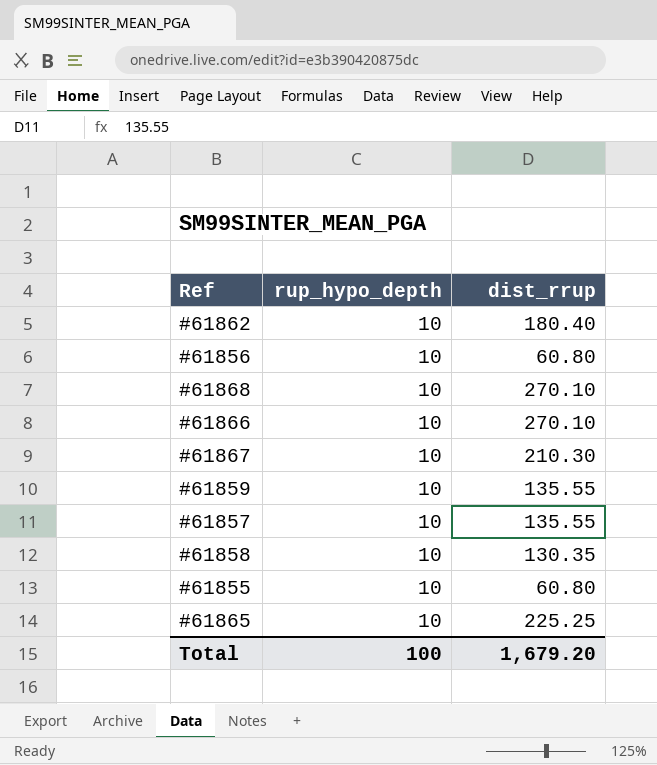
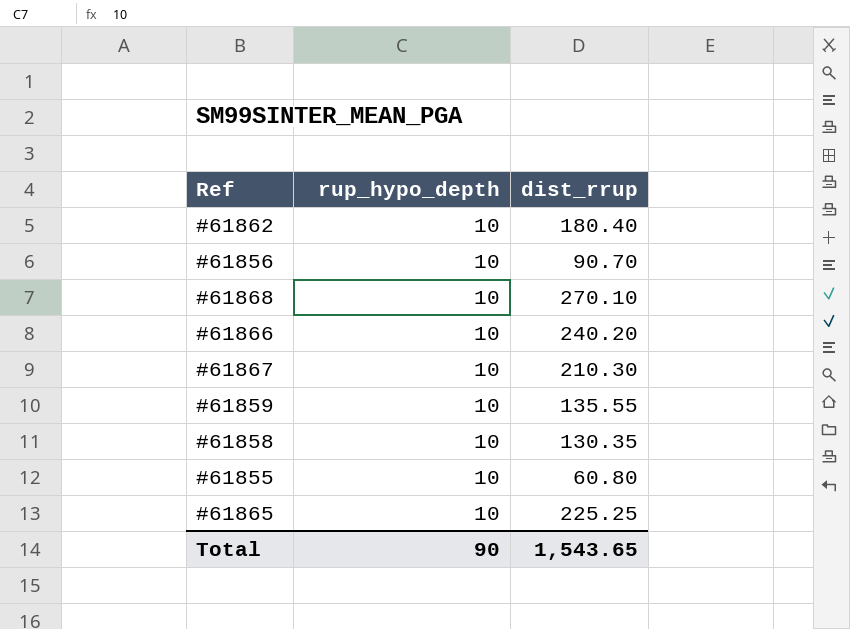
row #61857: 10 | 135.55 -> none
#61856 | dist_rrup: 60.80 -> 90.70
#61866 | dist_rrup: 270.10 -> 240.20
Total | rup_hypo_depth: 100 -> 90
Total | dist_rrup: 1,679.20 -> 1,543.65

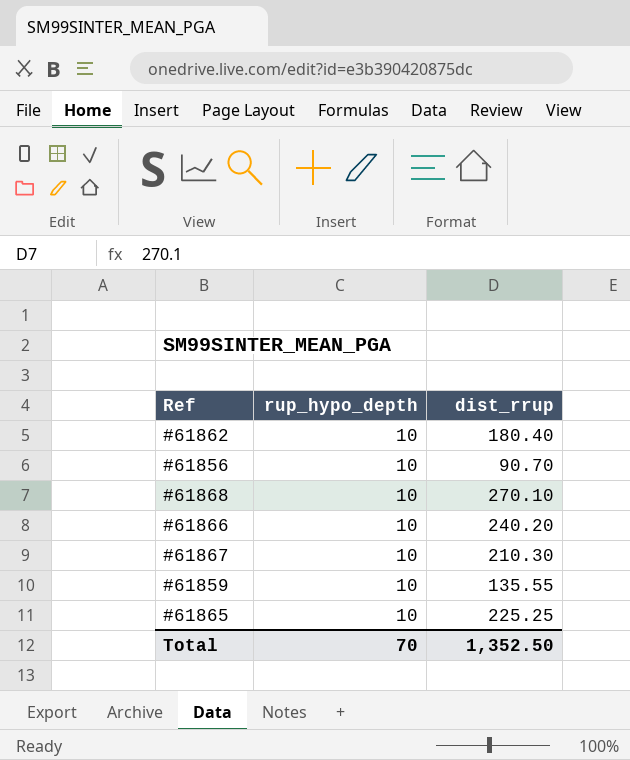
row #61858: 10 | 130.35 -> none
row #61855: 10 | 60.80 -> none
Total | rup_hypo_depth: 90 -> 70
Total | dist_rrup: 1,543.65 -> 1,352.50

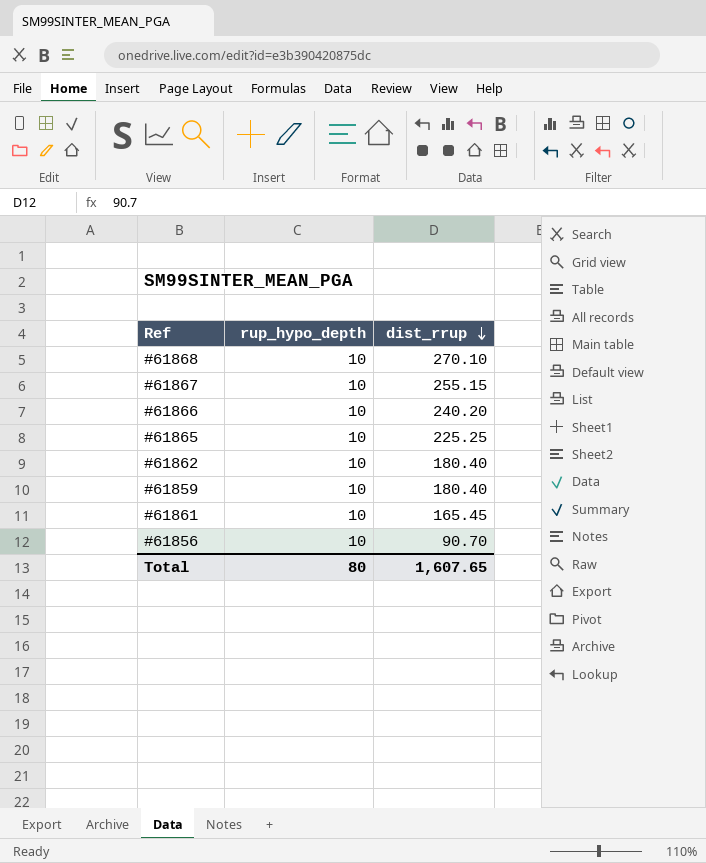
row order: none -> dist_rrup descending
#61867 | dist_rrup: 210.30 -> 255.15
#61859 | dist_rrup: 135.55 -> 180.40
row #61861: none -> 10 | 165.45
Total | rup_hypo_depth: 70 -> 80
Total | dist_rrup: 1,352.50 -> 1,607.65

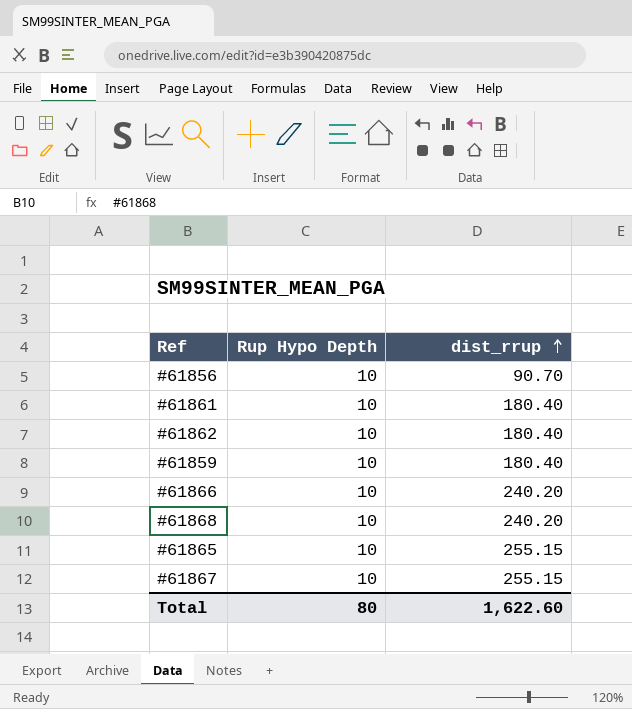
row order: dist_rrup descending -> dist_rrup ascending
column name: rup_hypo_depth -> Rup Hypo Depth
#61861 | dist_rrup: 165.45 -> 180.40
#61868 | dist_rrup: 270.10 -> 240.20
#61865 | dist_rrup: 225.25 -> 255.15
Total | dist_rrup: 1,607.65 -> 1,622.60

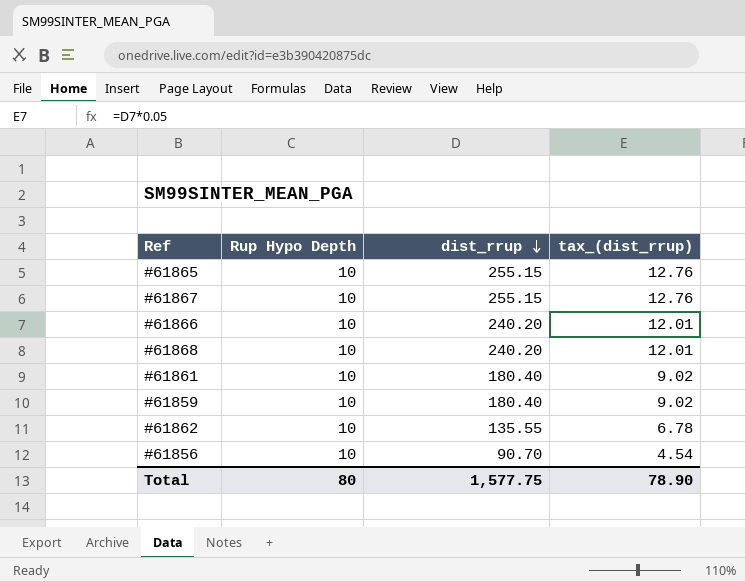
row order: dist_rrup ascending -> dist_rrup descending
column tax_(dist_rrup) | formula: none -> [dist_rrup] * 0.05
#61862 | dist_rrup: 180.40 -> 135.55
Total | dist_rrup: 1,622.60 -> 1,577.75

